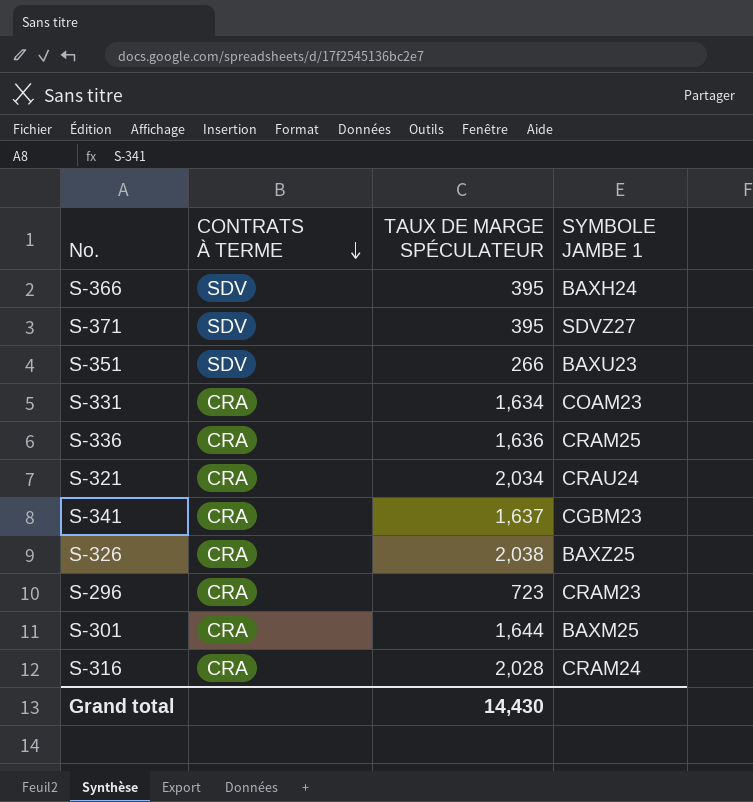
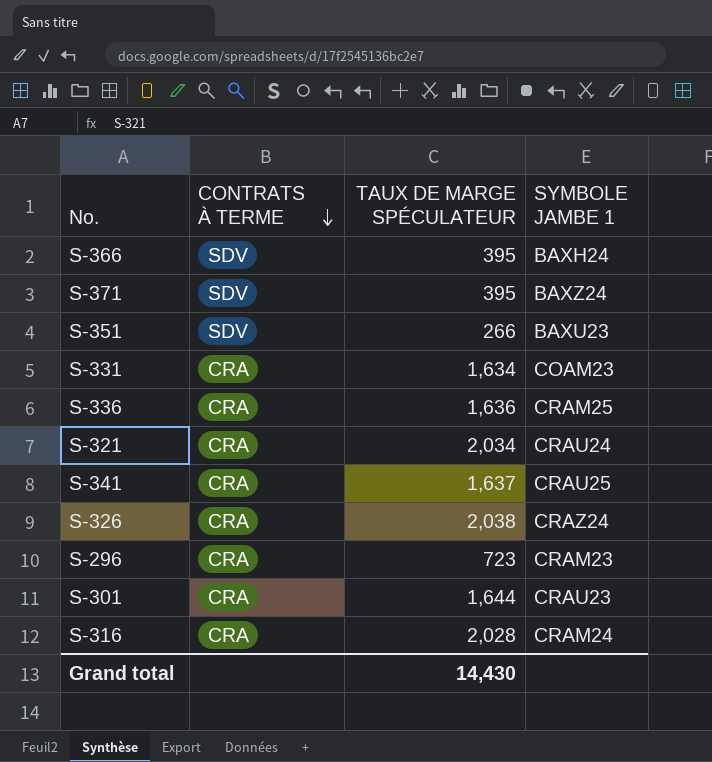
S-371 | SYMBOLE JAMBE 1: SDVZ27 -> BAXZ24
S-341 | SYMBOLE JAMBE 1: CGBM23 -> CRAU25
S-326 | SYMBOLE JAMBE 1: BAXZ25 -> CRAZ24
S-301 | SYMBOLE JAMBE 1: BAXM25 -> CRAU23

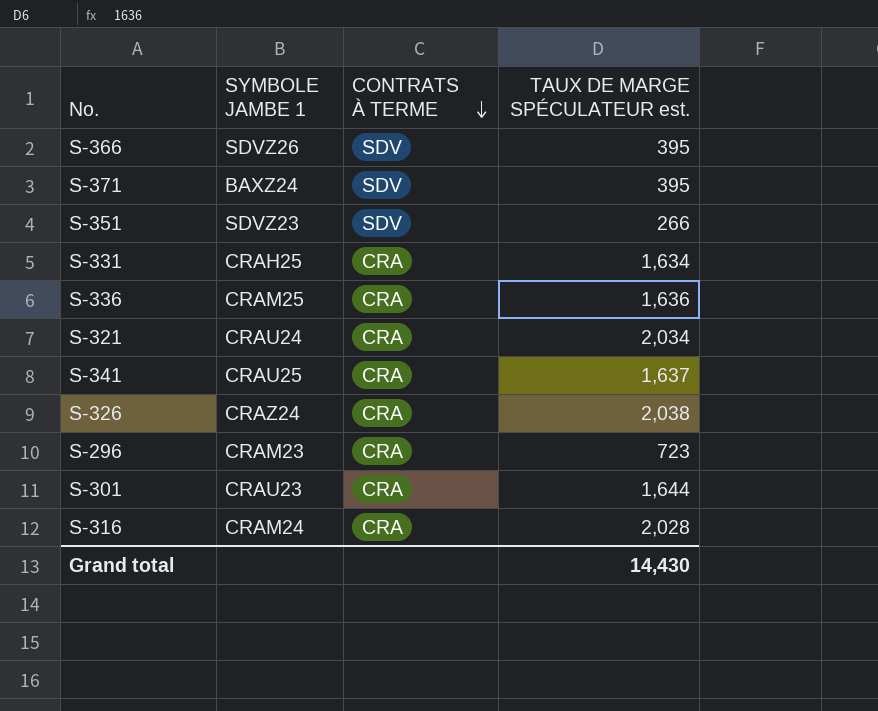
column SYMBOLE JAMBE 1 | position: 4 -> 2
column name: TAUX DE MARGE SPÉCULATEUR -> TAUX DE MARGE SPÉCULATEUR est.
S-366 | SYMBOLE JAMBE 1: BAXH24 -> SDVZ26
S-351 | SYMBOLE JAMBE 1: BAXU23 -> SDVZ23
S-331 | SYMBOLE JAMBE 1: COAM23 -> CRAH25

